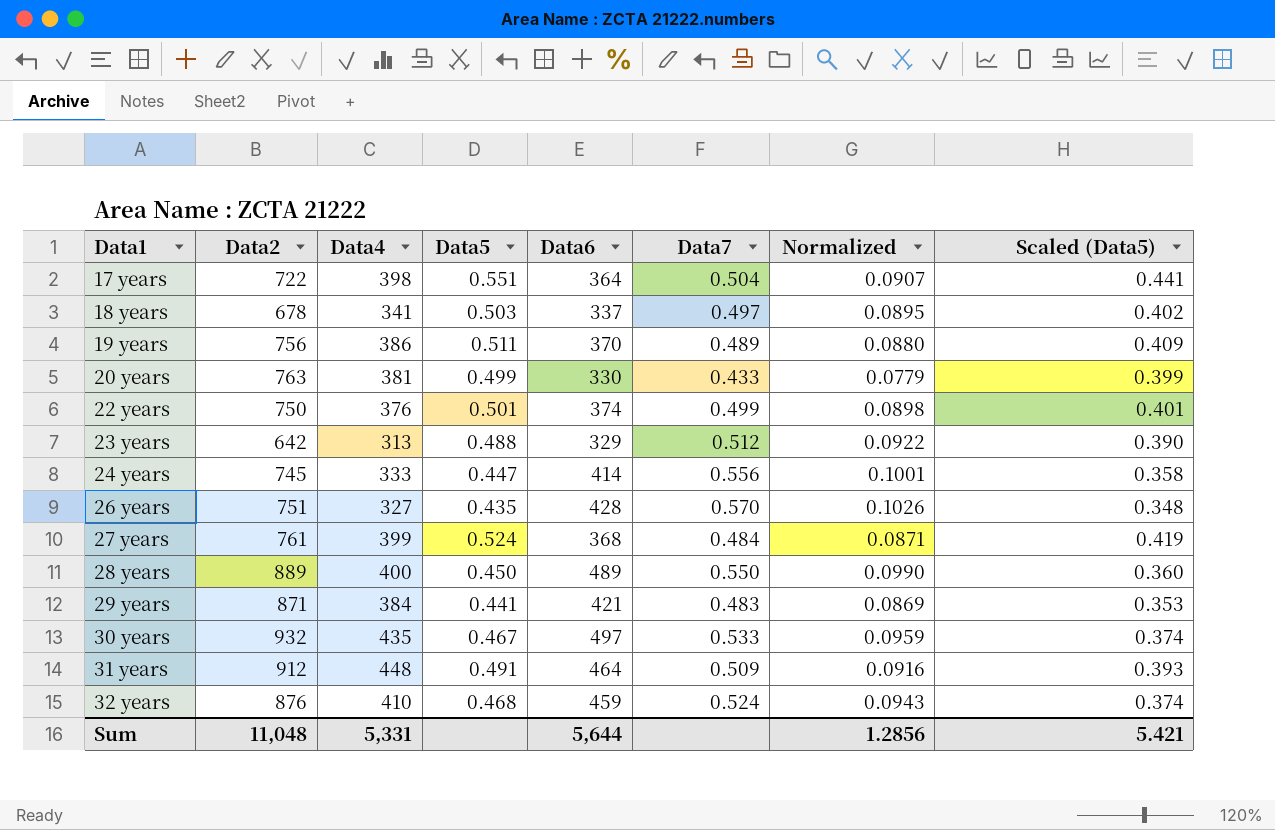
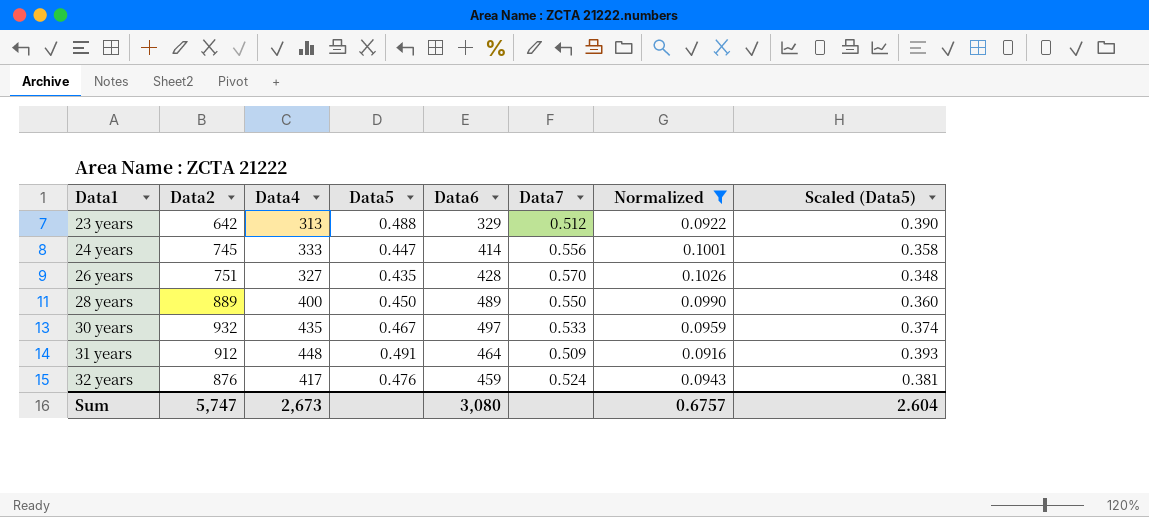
filter: none -> Normalized >= 0.0916
32 years | Data4: 410 -> 417
32 years | Data5: 0.468 -> 0.476
32 years | Scaled (Data5): 0.374 -> 0.381
Sum | Data2: 11,048 -> 5,747
Sum | Data4: 5,331 -> 2,673
Sum | Data6: 5,644 -> 3,080
Sum | Normalized: 1.2856 -> 0.6757
Sum | Scaled (Data5): 5.421 -> 2.604

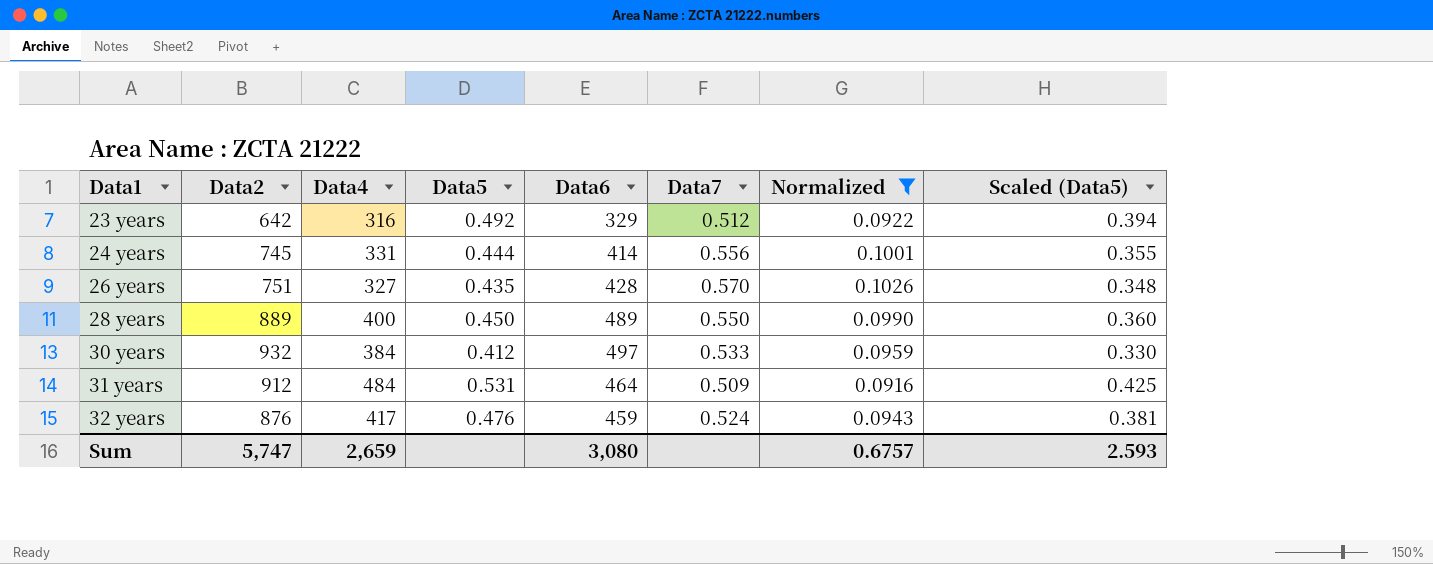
23 years | Data4: 313 -> 316
23 years | Data5: 0.488 -> 0.492
23 years | Scaled (Data5): 0.390 -> 0.394
24 years | Data4: 333 -> 331
24 years | Data5: 0.447 -> 0.444
24 years | Scaled (Data5): 0.358 -> 0.355
30 years | Data4: 435 -> 384
30 years | Data5: 0.467 -> 0.412
30 years | Scaled (Data5): 0.374 -> 0.330
31 years | Data4: 448 -> 484
31 years | Data5: 0.491 -> 0.531
31 years | Scaled (Data5): 0.393 -> 0.425
Sum | Data4: 2,673 -> 2,659
Sum | Scaled (Data5): 2.604 -> 2.593

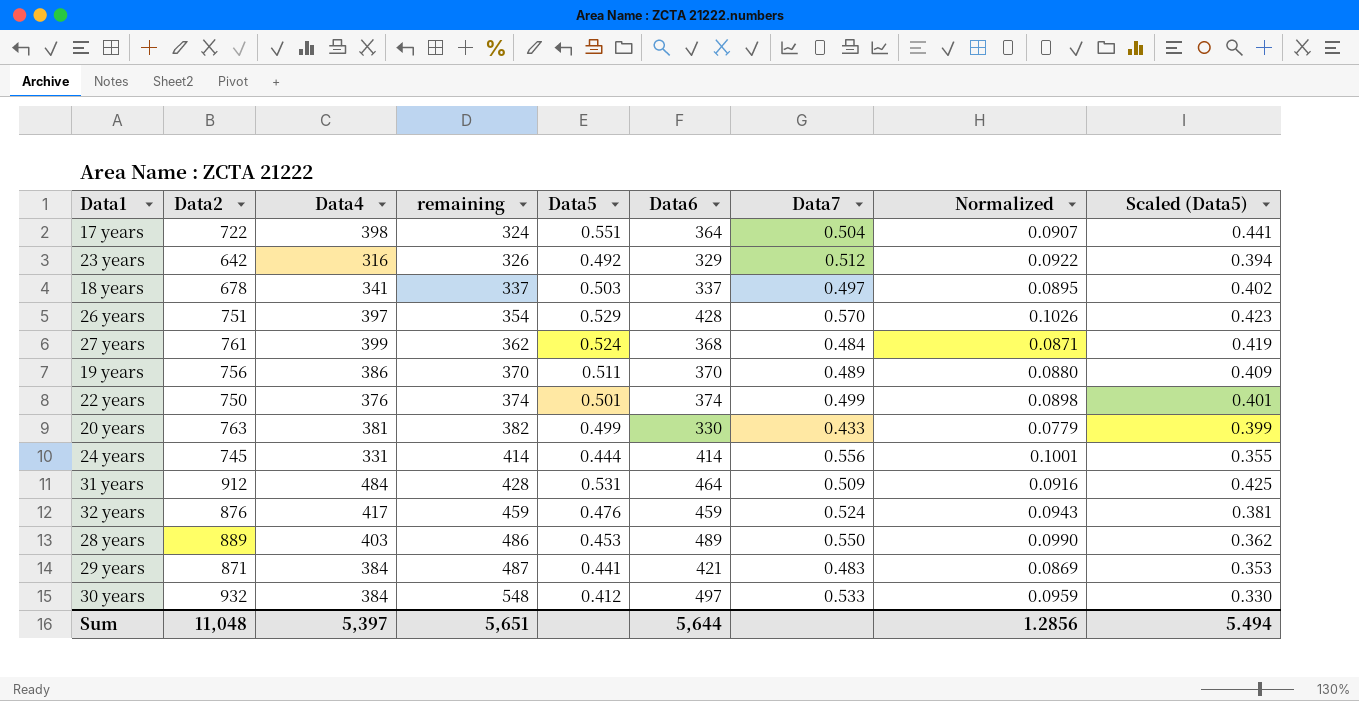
filter: Normalized >= 0.0916 -> none
row order: Data1 ascending -> remaining ascending
column remaining | formula: none -> [Data2] - [Data4]
26 years | Data4: 327 -> 397
26 years | Data5: 0.435 -> 0.529
26 years | Scaled (Data5): 0.348 -> 0.423
28 years | Data4: 400 -> 403
28 years | Data5: 0.450 -> 0.453
28 years | Scaled (Data5): 0.360 -> 0.362
Sum | Data2: 5,747 -> 11,048
Sum | Data4: 2,659 -> 5,397
Sum | Data6: 3,080 -> 5,644
Sum | Normalized: 0.6757 -> 1.2856
Sum | Scaled (Data5): 2.593 -> 5.494

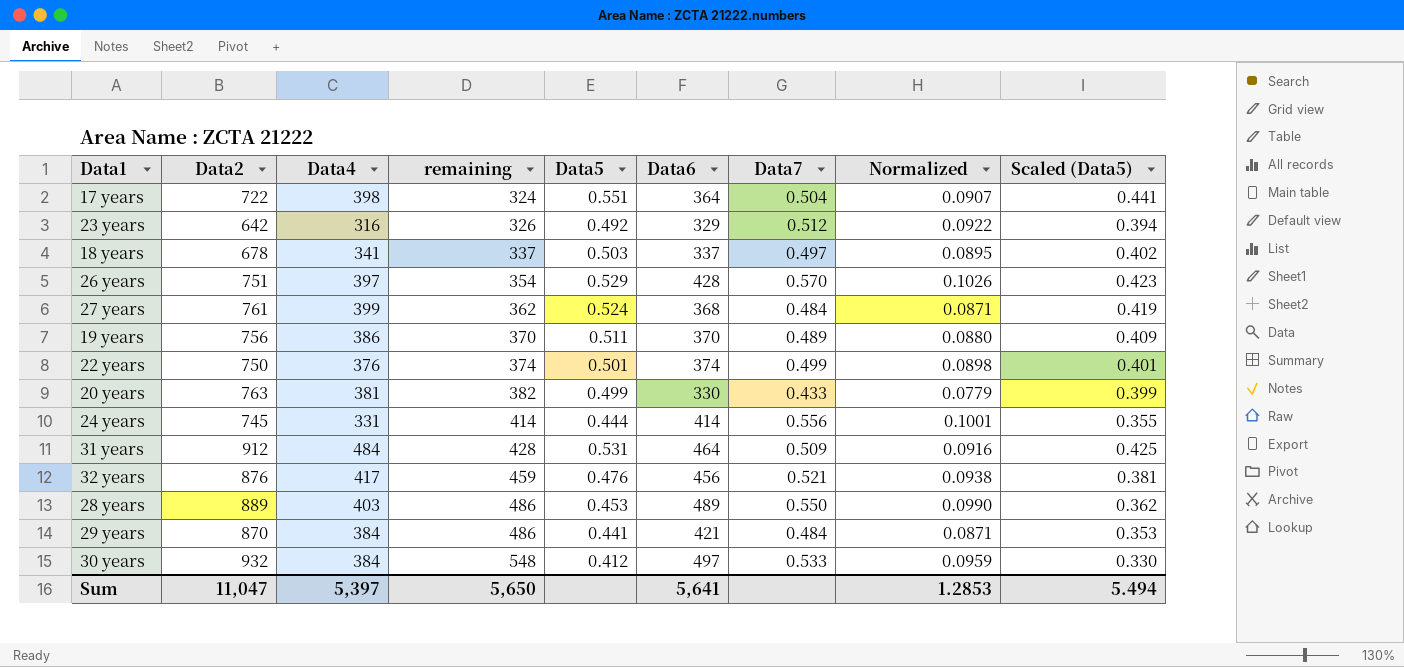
32 years | Data6: 459 -> 456
32 years | Data7: 0.524 -> 0.521
32 years | Normalized: 0.0943 -> 0.0938
29 years | Data2: 871 -> 870
29 years | remaining: 487 -> 486
29 years | Data7: 0.483 -> 0.484
29 years | Normalized: 0.0869 -> 0.0871
Sum | Data2: 11,048 -> 11,047
Sum | remaining: 5,651 -> 5,650
Sum | Data6: 5,644 -> 5,641
Sum | Normalized: 1.2856 -> 1.2853

